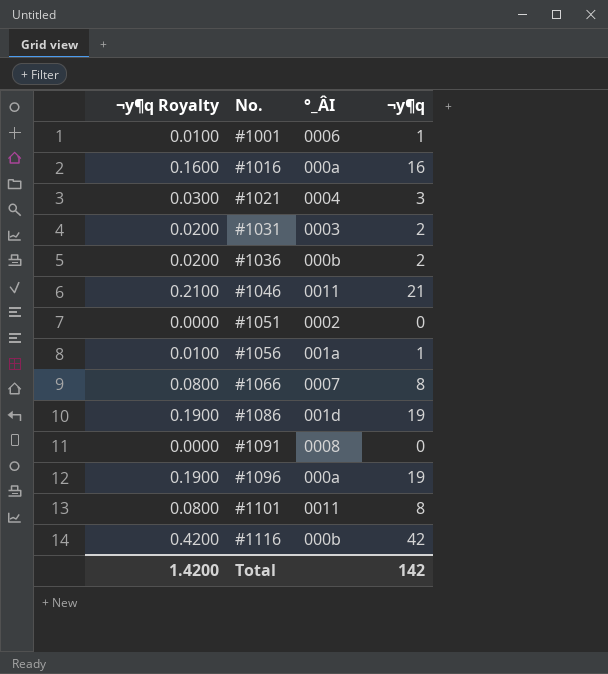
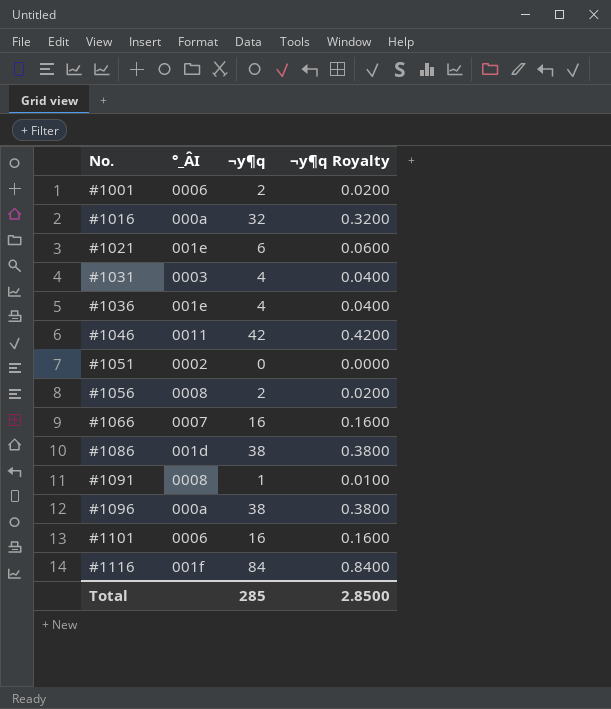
column ¬y¶q Royalty | position: 1 -> 4
#1001 | ¬y¶q: 1 -> 2
#1001 | ¬y¶q Royalty: 0.0100 -> 0.0200
#1016 | ¬y¶q: 16 -> 32
#1016 | ¬y¶q Royalty: 0.1600 -> 0.3200
#1021 | °_ÂI: 0004 -> 001e
#1021 | ¬y¶q: 3 -> 6
#1021 | ¬y¶q Royalty: 0.0300 -> 0.0600
#1031 | ¬y¶q: 2 -> 4
#1031 | ¬y¶q Royalty: 0.0200 -> 0.0400
#1036 | °_ÂI: 000b -> 001e
#1036 | ¬y¶q: 2 -> 4
#1036 | ¬y¶q Royalty: 0.0200 -> 0.0400
#1046 | ¬y¶q: 21 -> 42
#1046 | ¬y¶q Royalty: 0.2100 -> 0.4200
#1056 | °_ÂI: 001a -> 0008
#1056 | ¬y¶q: 1 -> 2
#1056 | ¬y¶q Royalty: 0.0100 -> 0.0200
#1066 | ¬y¶q: 8 -> 16
#1066 | ¬y¶q Royalty: 0.0800 -> 0.1600
#1086 | ¬y¶q: 19 -> 38
#1086 | ¬y¶q Royalty: 0.1900 -> 0.3800
#1091 | ¬y¶q: 0 -> 1
#1091 | ¬y¶q Royalty: 0.0000 -> 0.0100
#1096 | ¬y¶q: 19 -> 38
#1096 | ¬y¶q Royalty: 0.1900 -> 0.3800
#1101 | °_ÂI: 0011 -> 0006
#1101 | ¬y¶q: 8 -> 16
#1101 | ¬y¶q Royalty: 0.0800 -> 0.1600
#1116 | °_ÂI: 000b -> 001f
#1116 | ¬y¶q: 42 -> 84
#1116 | ¬y¶q Royalty: 0.4200 -> 0.8400
Total | ¬y¶q: 142 -> 285
Total | ¬y¶q Royalty: 1.4200 -> 2.8500

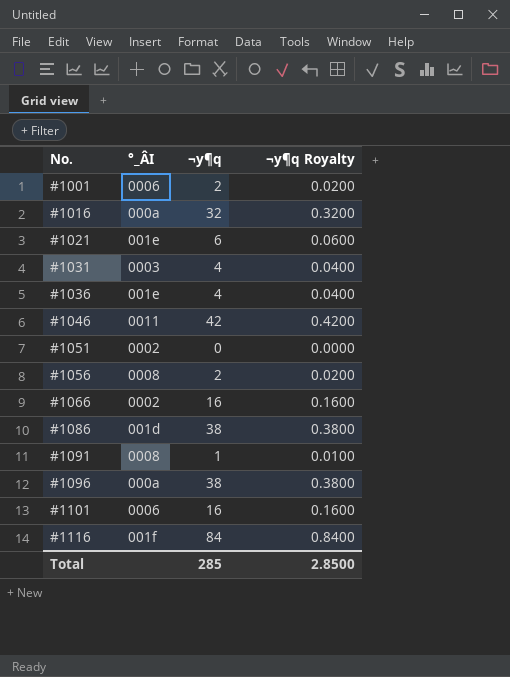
#1066 | °_ÂI: 0007 -> 0002

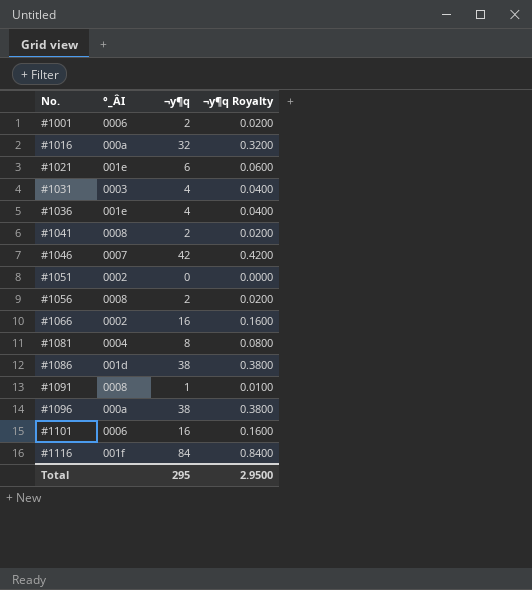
row #1041: none -> 0008 | 2 | 0.0200
#1046 | °_ÂI: 0011 -> 0007
row #1081: none -> 0004 | 8 | 0.0800
Total | ¬y¶q: 285 -> 295
Total | ¬y¶q Royalty: 2.8500 -> 2.9500

